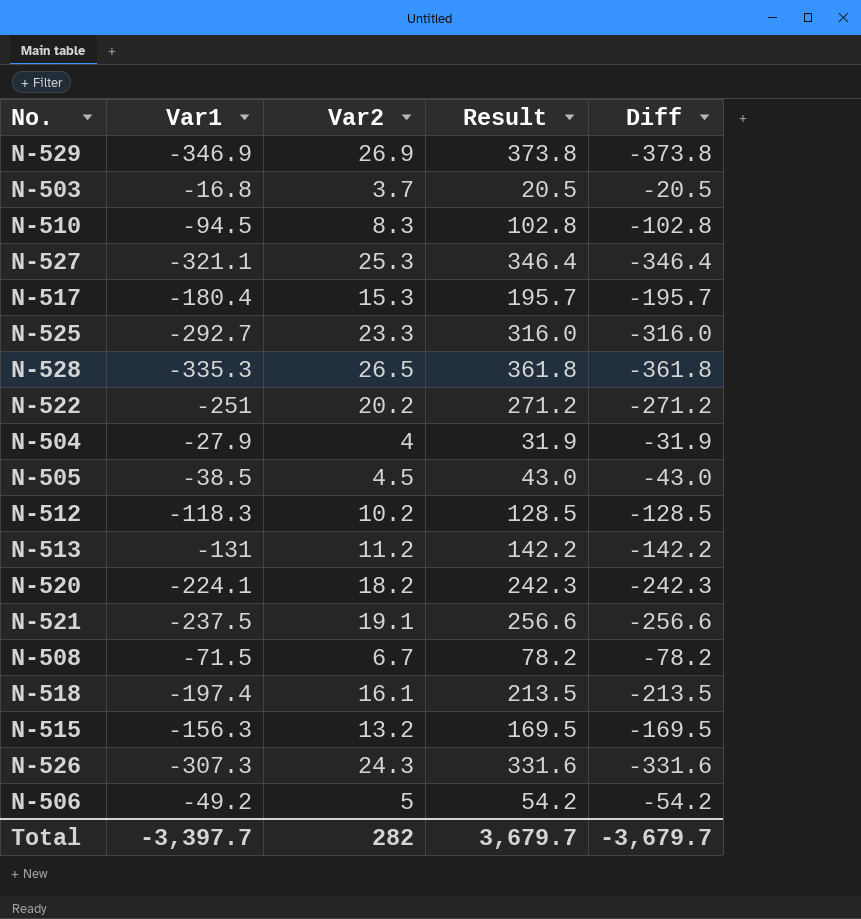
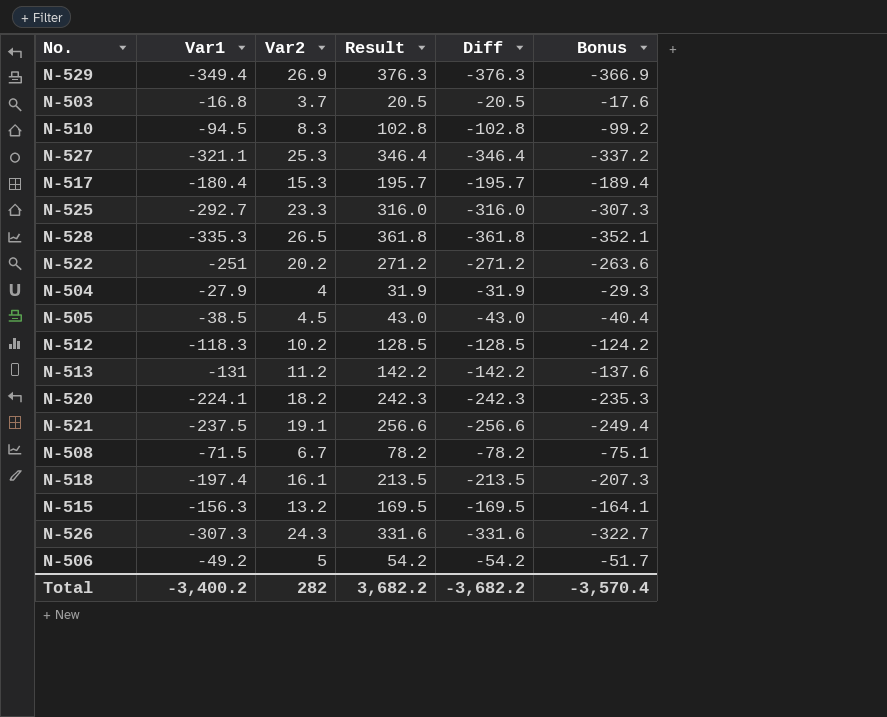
column Bonus | formula: none -> [Var1] * 1.05
N-529 | Var1: -346.9 -> -349.4
N-529 | Result: 373.8 -> 376.3
N-529 | Diff: -373.8 -> -376.3
Total | Var1: -3,397.7 -> -3,400.2
Total | Result: 3,679.7 -> 3,682.2
Total | Diff: -3,679.7 -> -3,682.2

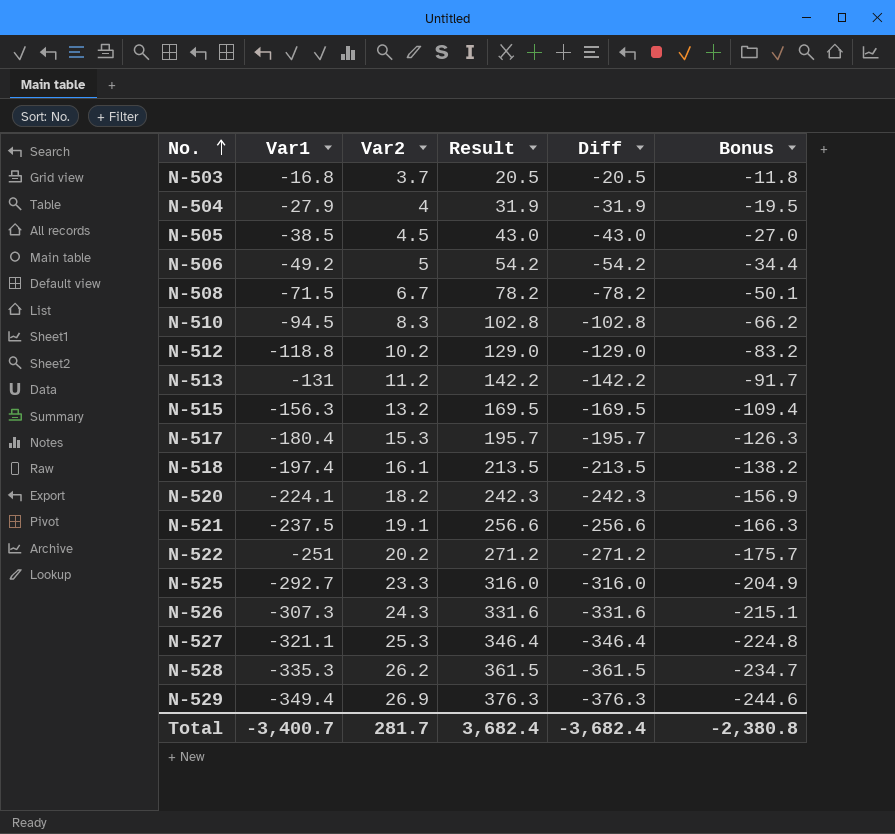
row order: none -> No. ascending
column Bonus | formula: [Var1] * 1.05 -> [Var1] * 0.7
N-512 | Var1: -118.3 -> -118.8
N-512 | Result: 128.5 -> 129.0
N-512 | Diff: -128.5 -> -129.0
N-528 | Var2: 26.5 -> 26.2
N-528 | Result: 361.8 -> 361.5
N-528 | Diff: -361.8 -> -361.5
Total | Var1: -3,400.2 -> -3,400.7
Total | Var2: 282 -> 281.7
Total | Result: 3,682.2 -> 3,682.4
Total | Diff: -3,682.2 -> -3,682.4
Total | Bonus: -3,570.4 -> -2,380.8

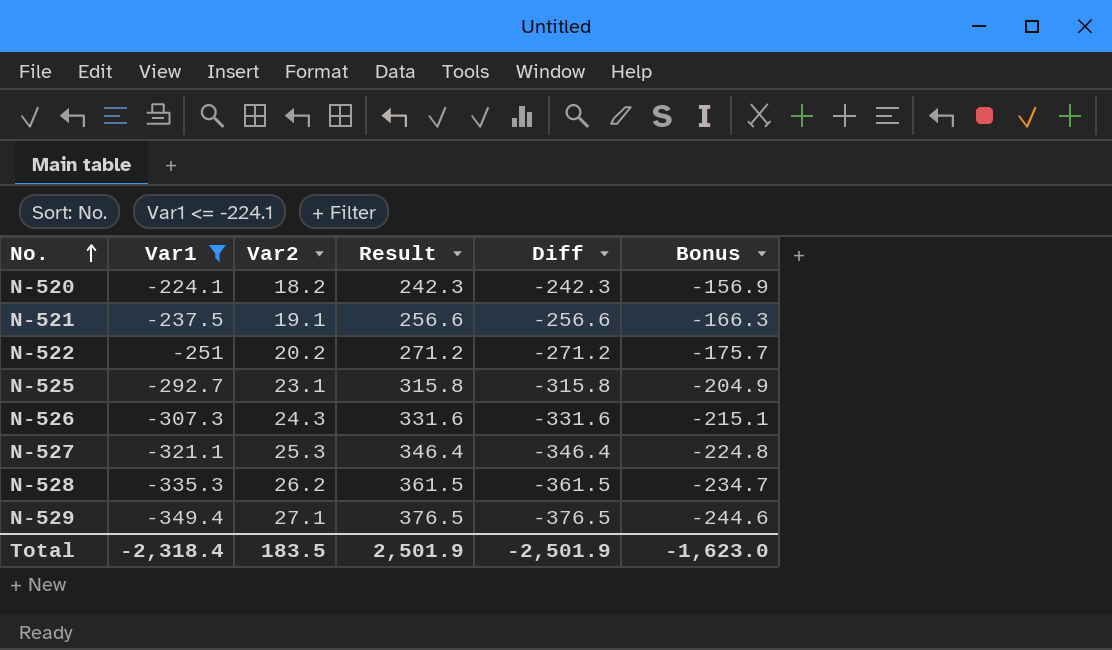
filter: none -> Var1 <= -224.1
N-525 | Var2: 23.3 -> 23.1
N-525 | Result: 316.0 -> 315.8
N-525 | Diff: -316.0 -> -315.8
N-529 | Var2: 26.9 -> 27.1
N-529 | Result: 376.3 -> 376.5
N-529 | Diff: -376.3 -> -376.5
Total | Var1: -3,400.7 -> -2,318.4
Total | Var2: 281.7 -> 183.5
Total | Result: 3,682.4 -> 2,501.9
Total | Diff: -3,682.4 -> -2,501.9
Total | Bonus: -2,380.8 -> -1,623.0

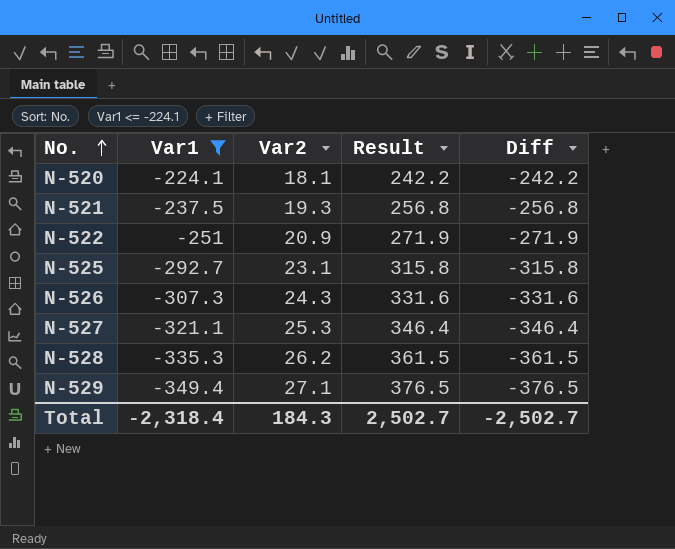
column Bonus | formula: [Var1] * 0.7 -> none
N-520 | Var2: 18.2 -> 18.1
N-520 | Result: 242.3 -> 242.2
N-520 | Diff: -242.3 -> -242.2
N-521 | Var2: 19.1 -> 19.3
N-521 | Result: 256.6 -> 256.8
N-521 | Diff: -256.6 -> -256.8
N-522 | Var2: 20.2 -> 20.9
N-522 | Result: 271.2 -> 271.9
N-522 | Diff: -271.2 -> -271.9
Total | Var2: 183.5 -> 184.3
Total | Result: 2,501.9 -> 2,502.7
Total | Diff: -2,501.9 -> -2,502.7

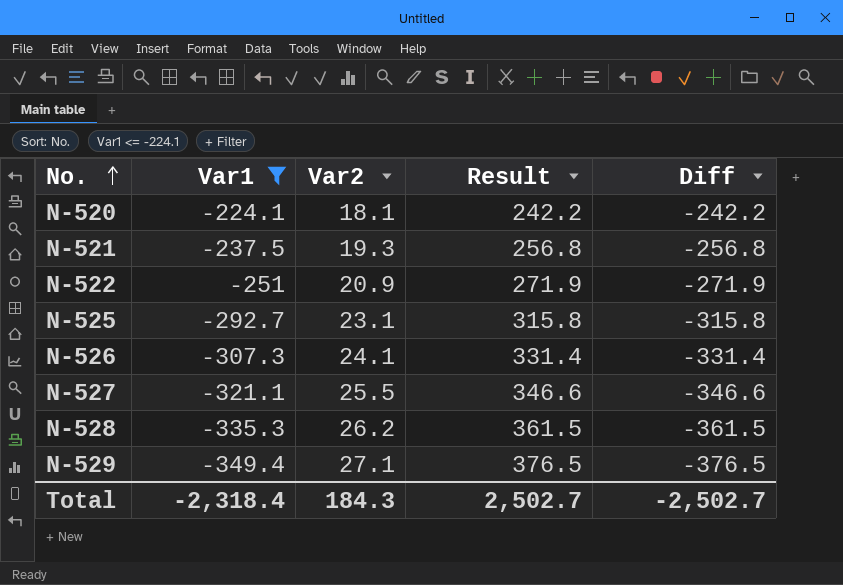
N-526 | Var2: 24.3 -> 24.1
N-526 | Result: 331.6 -> 331.4
N-526 | Diff: -331.6 -> -331.4
N-527 | Var2: 25.3 -> 25.5
N-527 | Result: 346.4 -> 346.6
N-527 | Diff: -346.4 -> -346.6

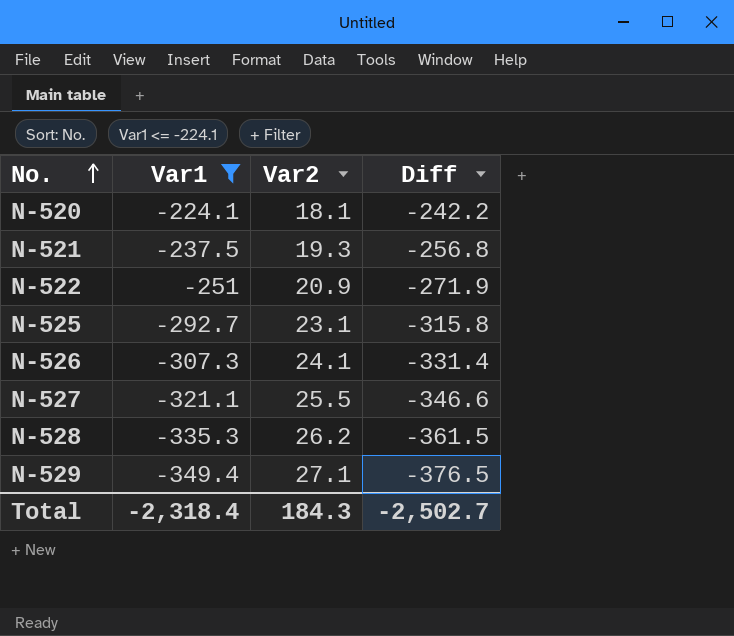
column Result | formula: [Var2] - [Var1] -> none

